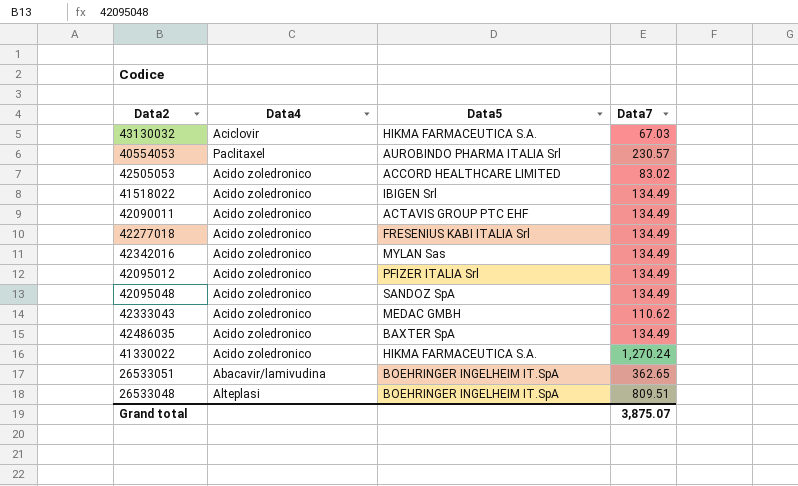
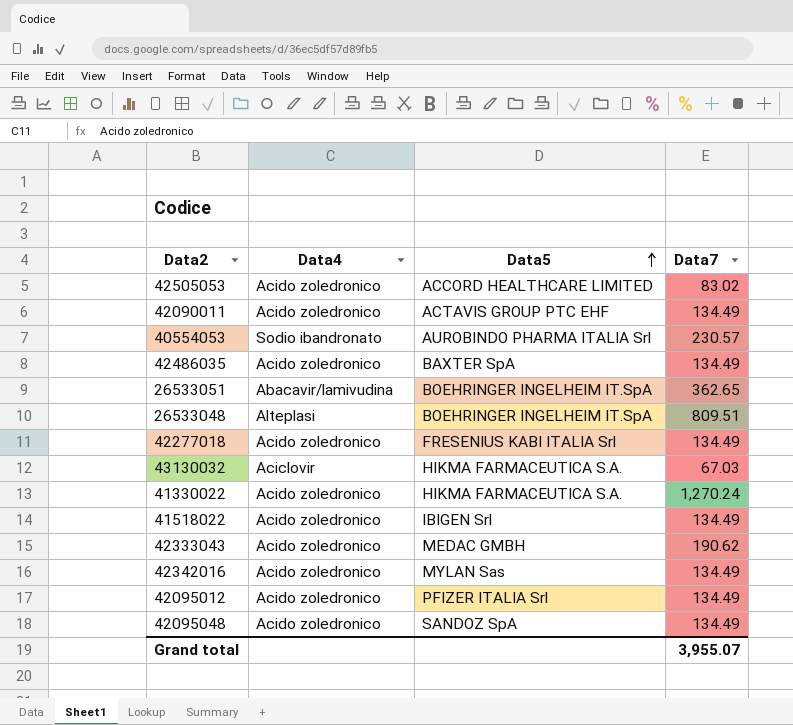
row order: none -> Data5 ascending
40554053 | Data4: Paclitaxel -> Sodio ibandronato
42333043 | Data7: 110.62 -> 190.62
Grand total | Data7: 3,875.07 -> 3,955.07

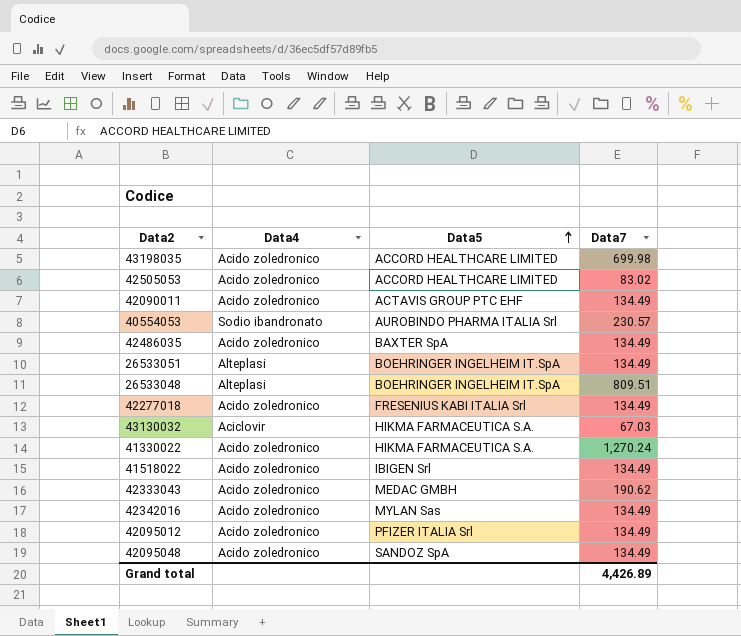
row 43198035: none -> Acido zoledronico | ACCORD HEALTHCARE LIMITED | 699.98
26533051 | Data4: Abacavir/lamivudina -> Alteplasi
26533051 | Data7: 362.65 -> 134.49
Grand total | Data7: 3,955.07 -> 4,426.89

